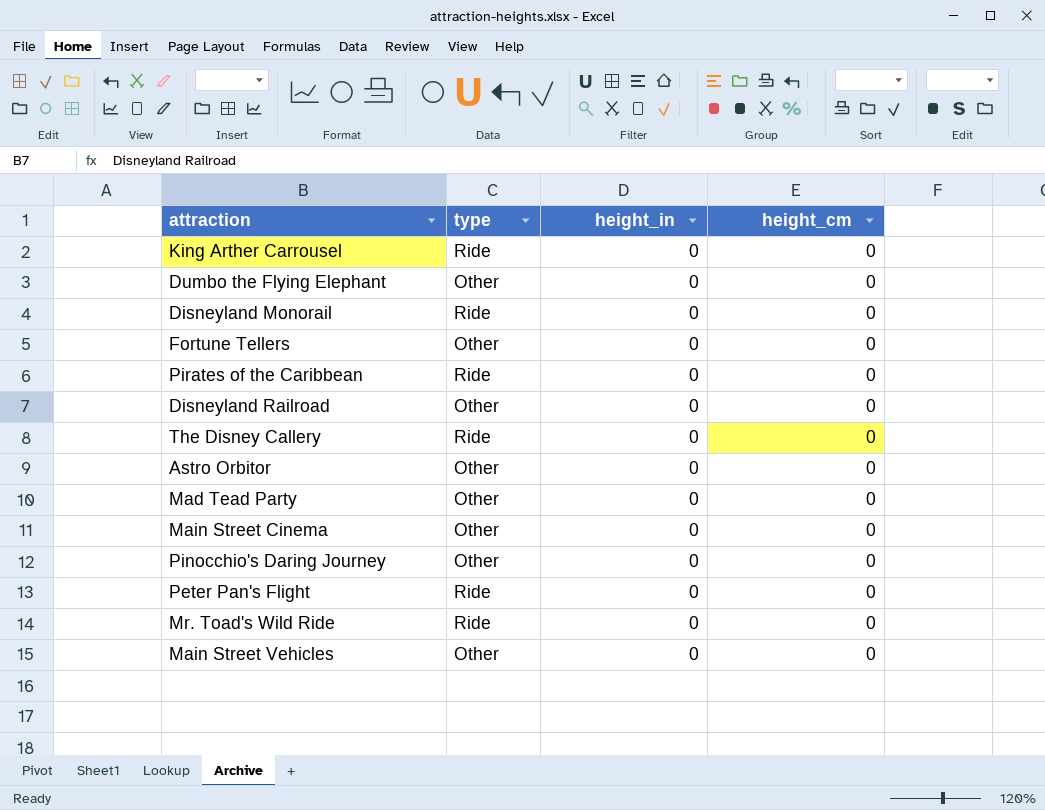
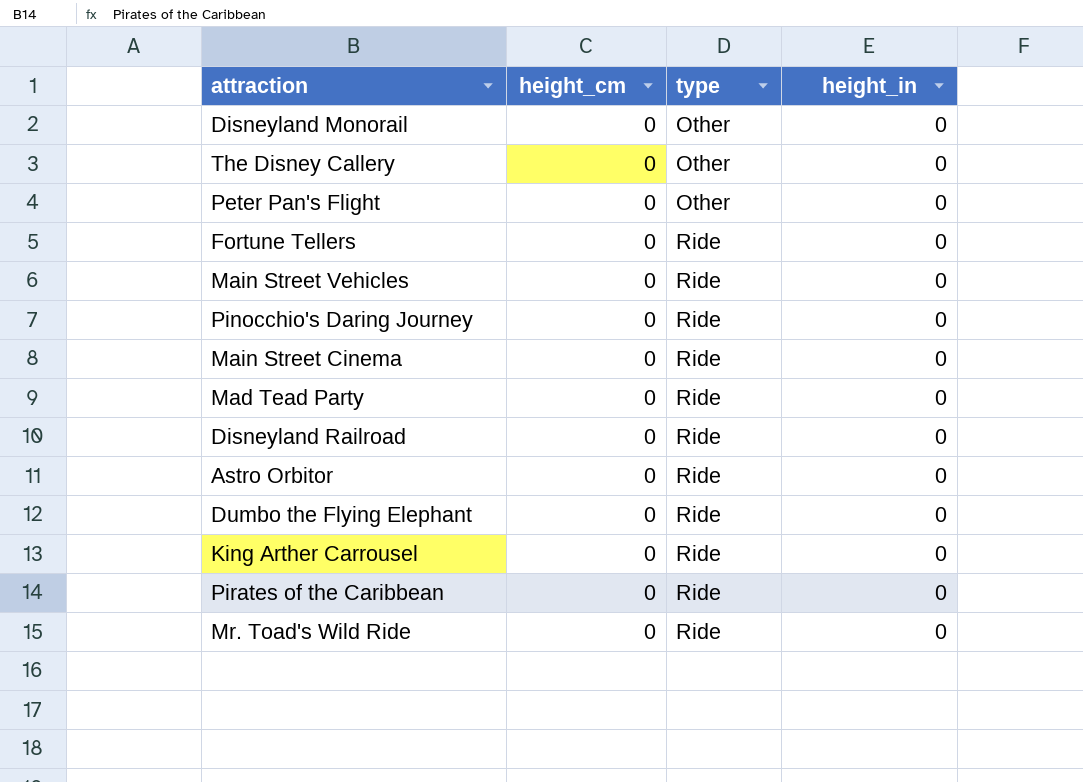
row order: none -> type ascending
column height_cm | position: 4 -> 2
Disneyland Monorail | type: Ride -> Other
The Disney Callery | type: Ride -> Other
Peter Pan's Flight | type: Ride -> Other
Fortune Tellers | type: Other -> Ride
Main Street Vehicles | type: Other -> Ride
Pinocchio's Daring Journey | type: Other -> Ride
Main Street Cinema | type: Other -> Ride
Mad Tead Party | type: Other -> Ride
Disneyland Railroad | type: Other -> Ride
Astro Orbitor | type: Other -> Ride
Dumbo the Flying Elephant | type: Other -> Ride

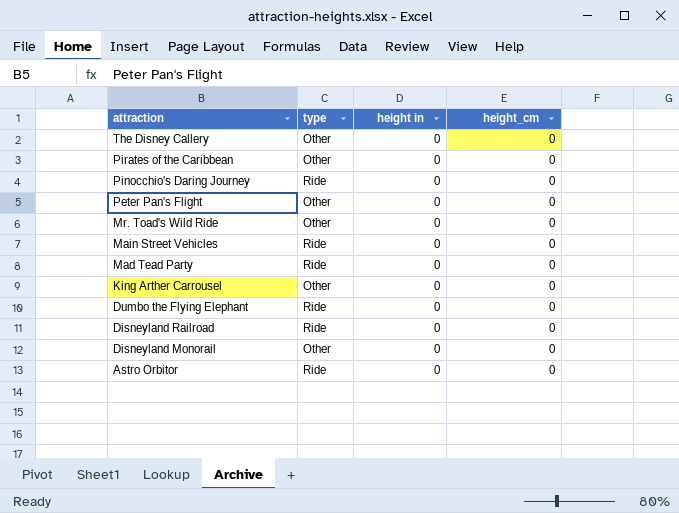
row order: type ascending -> attraction descending
column name: height_in -> height in
column height_cm | position: 2 -> 4
row Fortune Tellers: 0 | Ride | 0 -> none
row Main Street Cinema: 0 | Ride | 0 -> none
Pirates of the Caribbean | type: Ride -> Other
Mr. Toad's Wild Ride | type: Ride -> Other
King Arther Carrousel | type: Ride -> Other

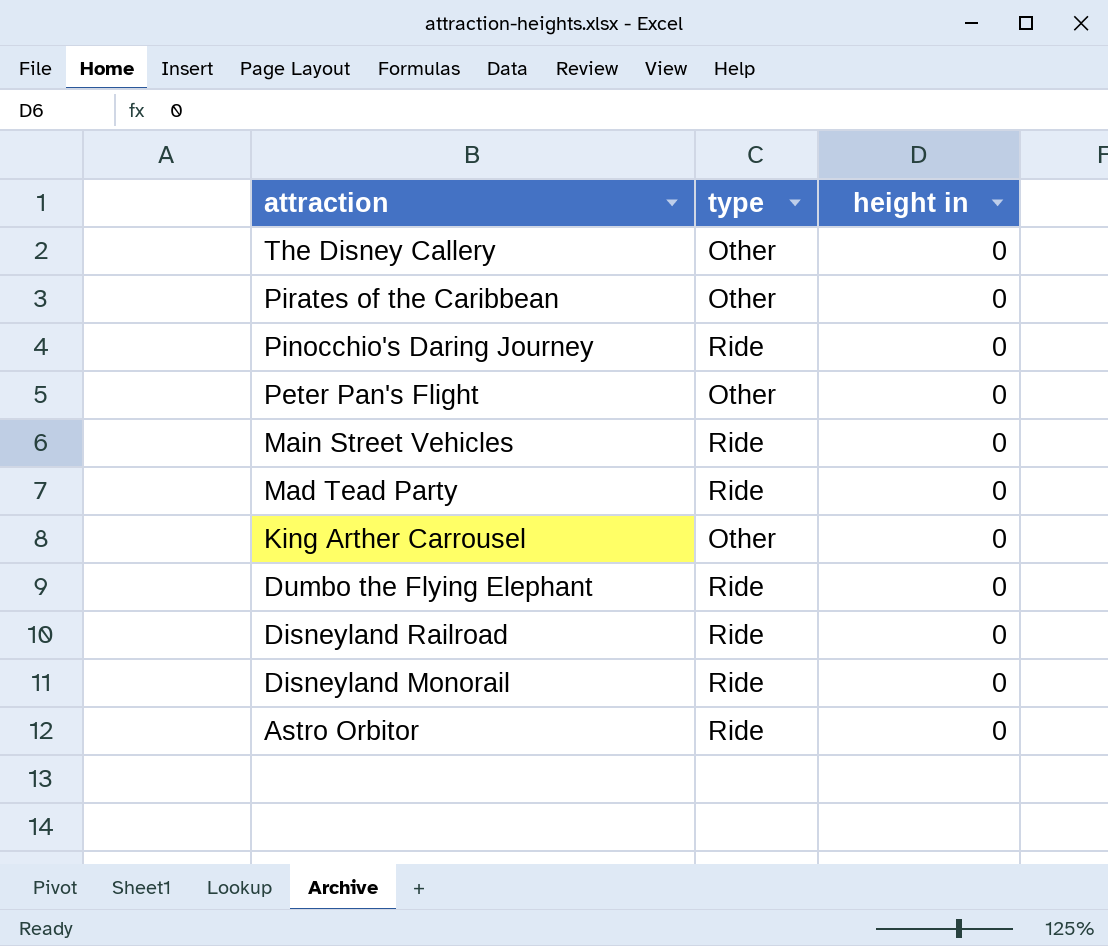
column height_cm | position: 4 -> none
row Mr. Toad's Wild Ride: Other | 0 | 0 -> none
Disneyland Monorail | type: Other -> Ride

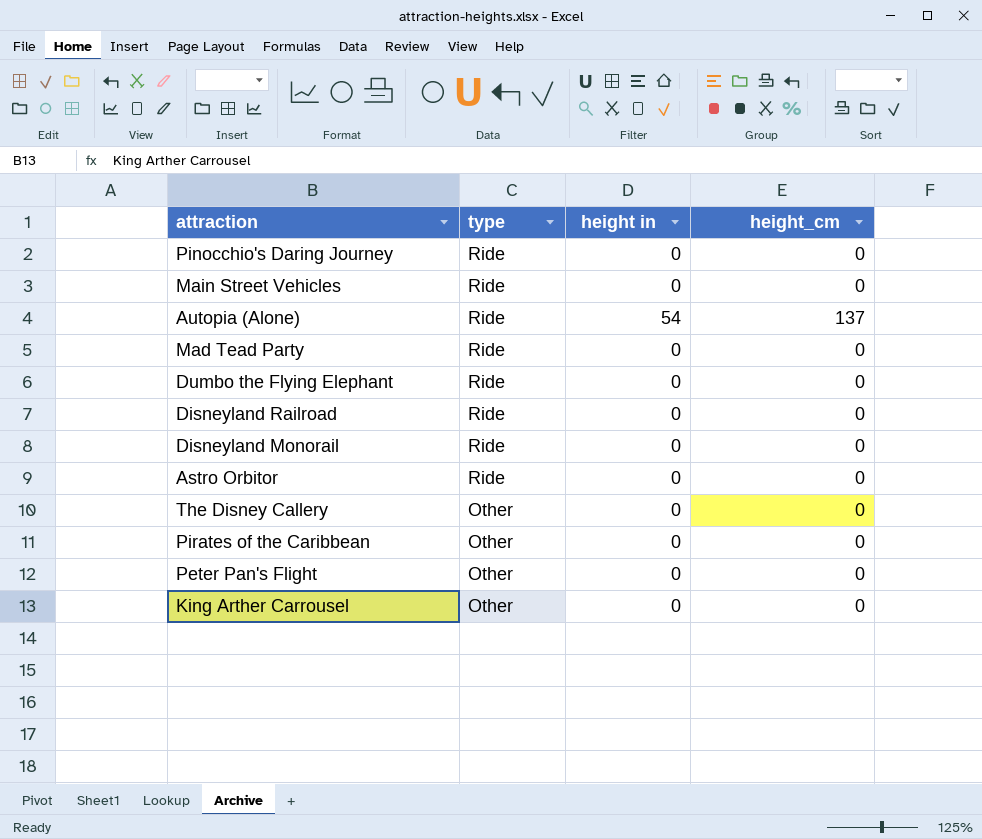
row order: attraction descending -> type descending
column height_cm | position: none -> 4
row Autopia (Alone): none -> Ride | 54 | 137

